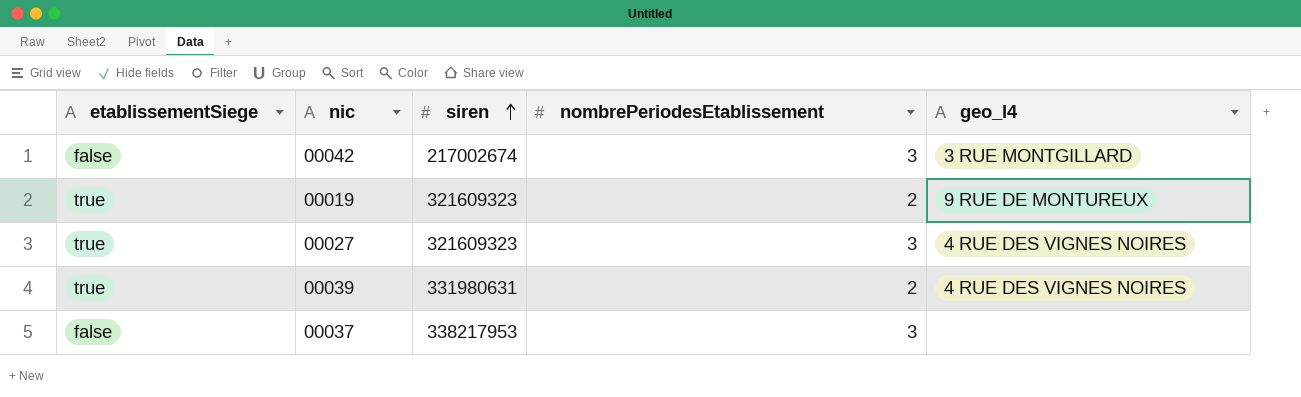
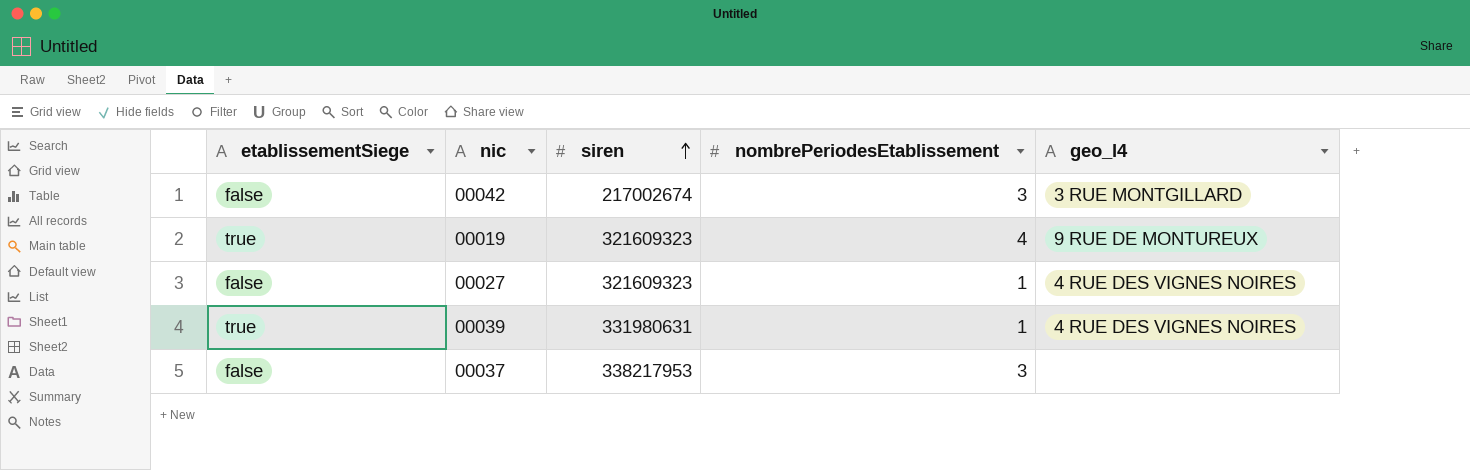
00019 | nombrePeriodesEtablissement: 2 -> 4
00027 | etablissementSiege: true -> false
00027 | nombrePeriodesEtablissement: 3 -> 1
00039 | nombrePeriodesEtablissement: 2 -> 1

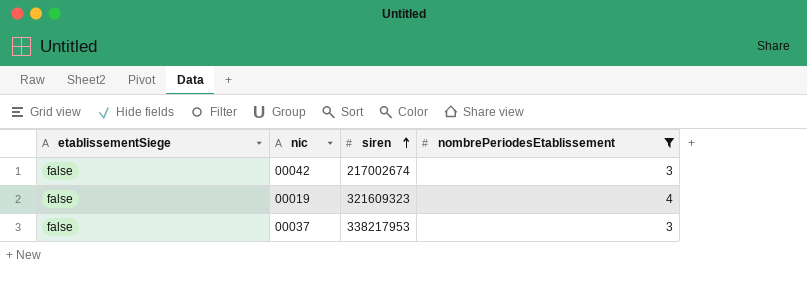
filter: none -> nombrePeriodesEtablissement != 1
column geo_l4 | position: 5 -> none
00019 | etablissementSiege: true -> false

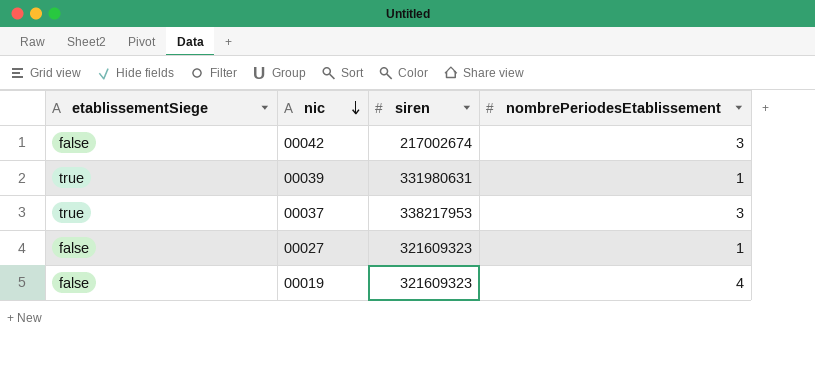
filter: nombrePeriodesEtablissement != 1 -> none
row order: siren ascending -> nic descending
00037 | etablissementSiege: false -> true

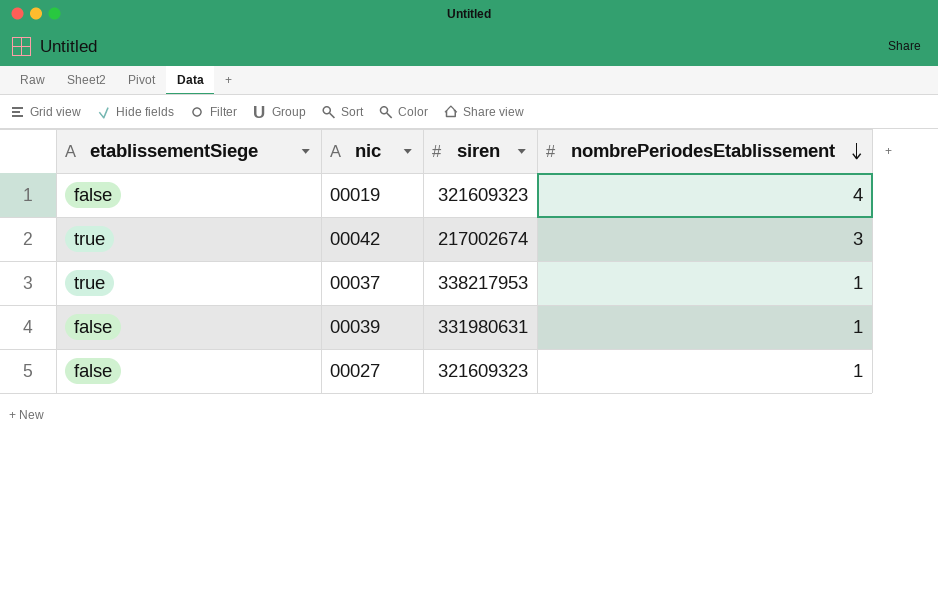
row order: nic descending -> nombrePeriodesEtablissement descending
00042 | etablissementSiege: false -> true
00037 | nombrePeriodesEtablissement: 3 -> 1
00039 | etablissementSiege: true -> false

